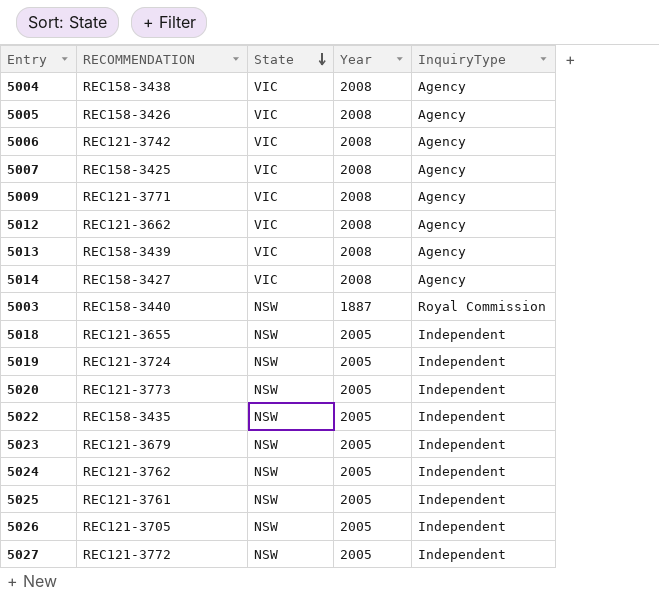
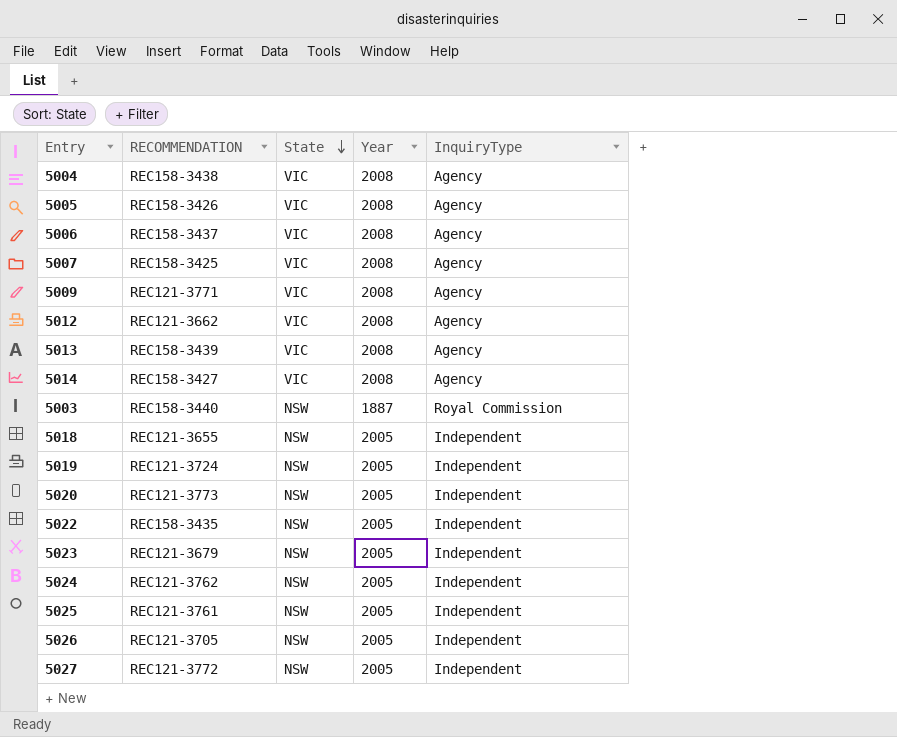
5006 | RECOMMENDATION: REC121-3742 -> REC158-3437

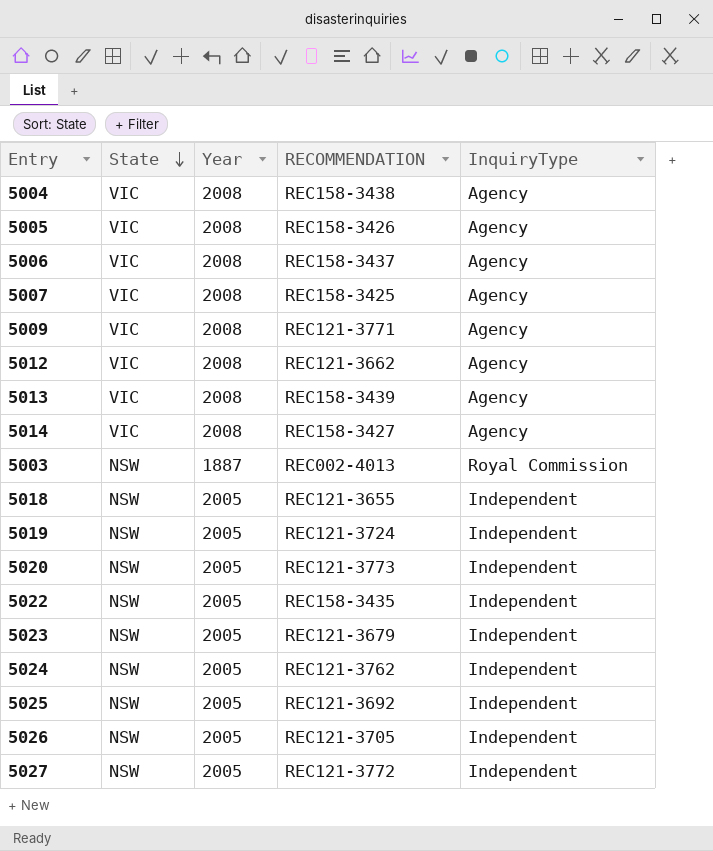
column RECOMMENDATION | position: 2 -> 4
5003 | RECOMMENDATION: REC158-3440 -> REC002-4013
5025 | RECOMMENDATION: REC121-3761 -> REC121-3692

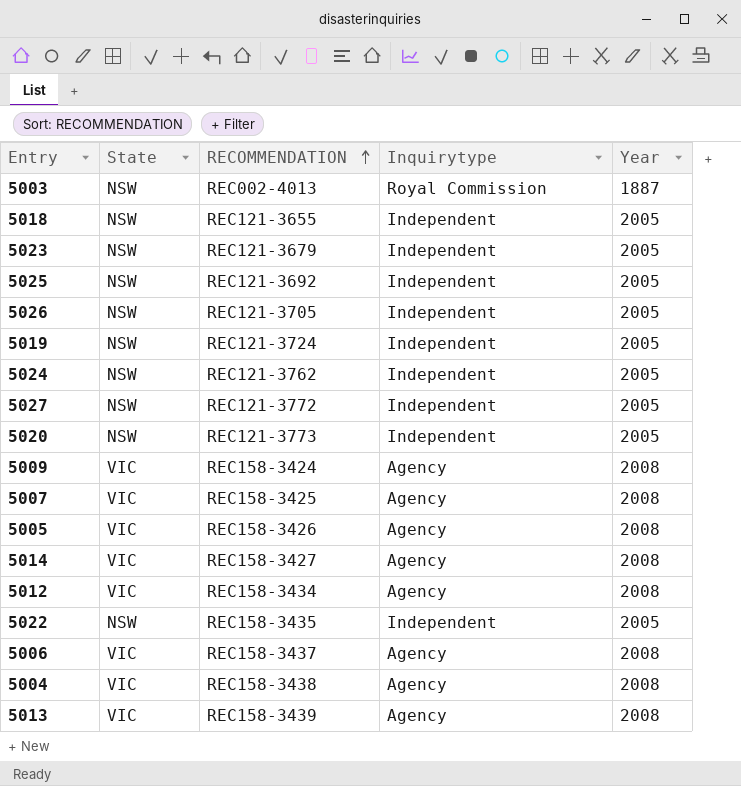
row order: State descending -> RECOMMENDATION ascending
column name: InquiryType -> Inquirytype
column Year | position: 3 -> 5
5009 | RECOMMENDATION: REC121-3771 -> REC158-3424
5012 | RECOMMENDATION: REC121-3662 -> REC158-3434

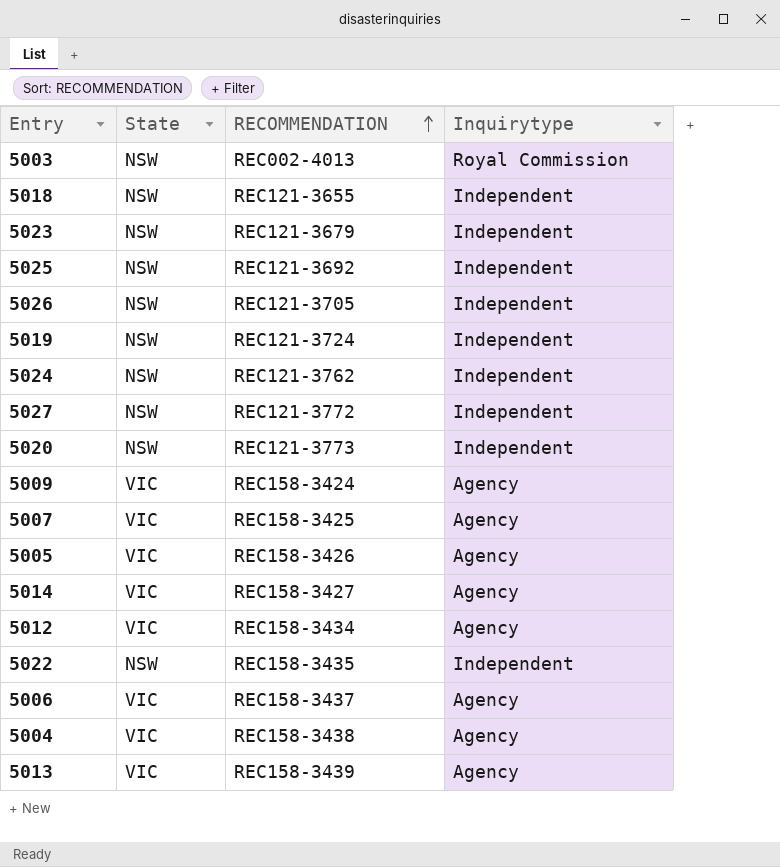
column Year | position: 5 -> none

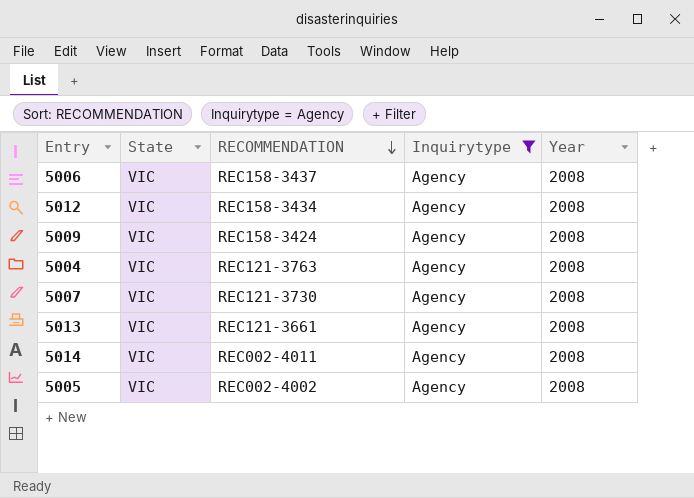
filter: none -> Inquirytype = Agency
row order: RECOMMENDATION ascending -> RECOMMENDATION descending
column Year | position: none -> 5
5004 | RECOMMENDATION: REC158-3438 -> REC121-3763
5007 | RECOMMENDATION: REC158-3425 -> REC121-3730
5013 | RECOMMENDATION: REC158-3439 -> REC121-3661
5014 | RECOMMENDATION: REC158-3427 -> REC002-4011
5005 | RECOMMENDATION: REC158-3426 -> REC002-4002

